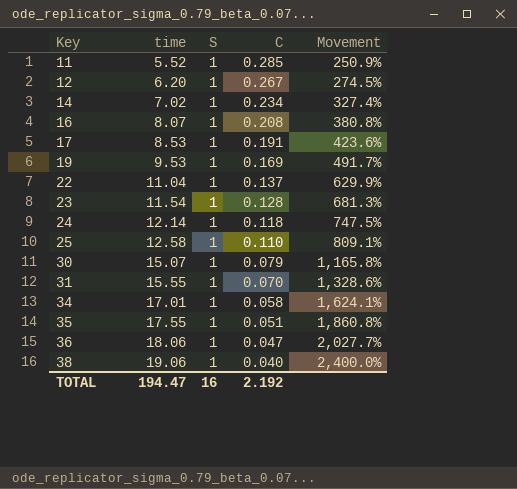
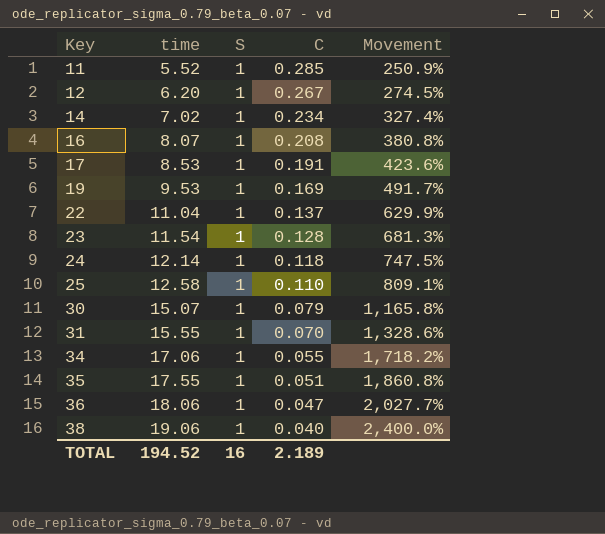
34 | time: 17.01 -> 17.06
34 | C: 0.058 -> 0.055
34 | Movement: 1,624.1% -> 1,718.2%
TOTAL | time: 194.47 -> 194.52
TOTAL | C: 2.192 -> 2.189

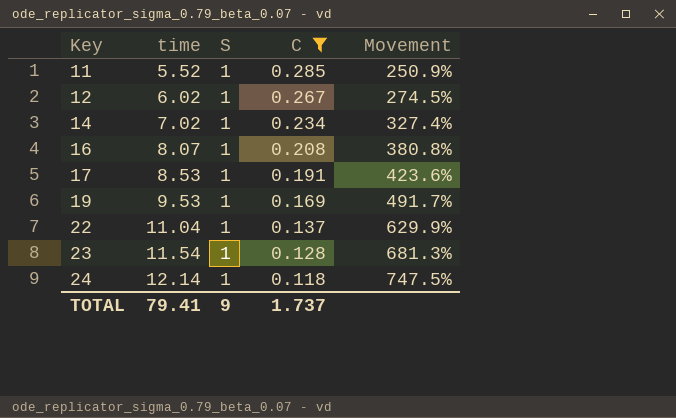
filter: none -> C >= 0.118
12 | time: 6.20 -> 6.02
TOTAL | time: 194.52 -> 79.41
TOTAL | S: 16 -> 9
TOTAL | C: 2.189 -> 1.737

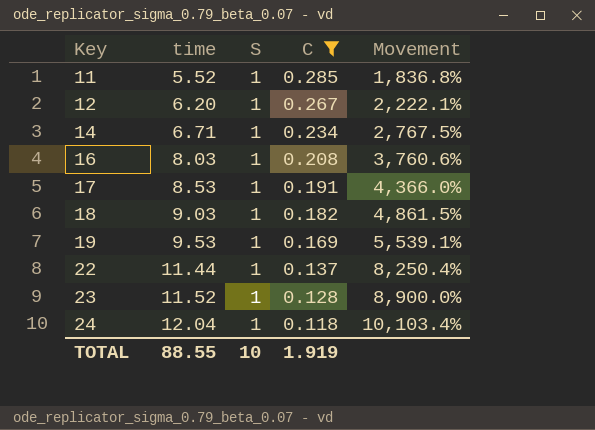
column Movement | formula: ([S] - [C]) / [C] -> ([time] - [C]) / [C]
12 | time: 6.02 -> 6.20
14 | time: 7.02 -> 6.71
16 | time: 8.07 -> 8.03
row 18: none -> 9.03 | 1 | 0.182 | 4,861.5%
22 | time: 11.04 -> 11.44
23 | time: 11.54 -> 11.52
24 | time: 12.14 -> 12.04
TOTAL | time: 79.41 -> 88.55
TOTAL | S: 9 -> 10
TOTAL | C: 1.737 -> 1.919

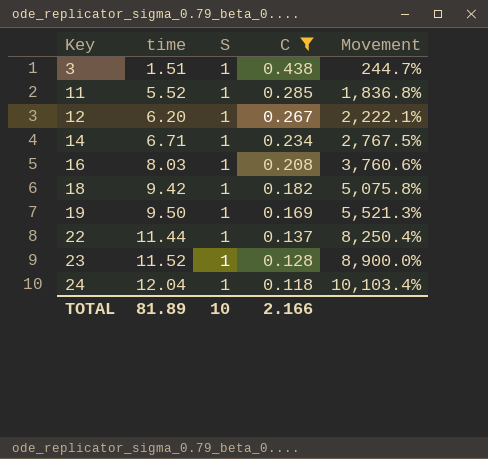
row 17: 8.53 | 1 | 0.191 | 4,366.0% -> none
row 3: none -> 1.51 | 1 | 0.438 | 244.7%
18 | time: 9.03 -> 9.42
18 | Movement: 4,861.5% -> 5,075.8%
19 | time: 9.53 -> 9.50
19 | Movement: 5,539.1% -> 5,521.3%
TOTAL | time: 88.55 -> 81.89
TOTAL | C: 1.919 -> 2.166

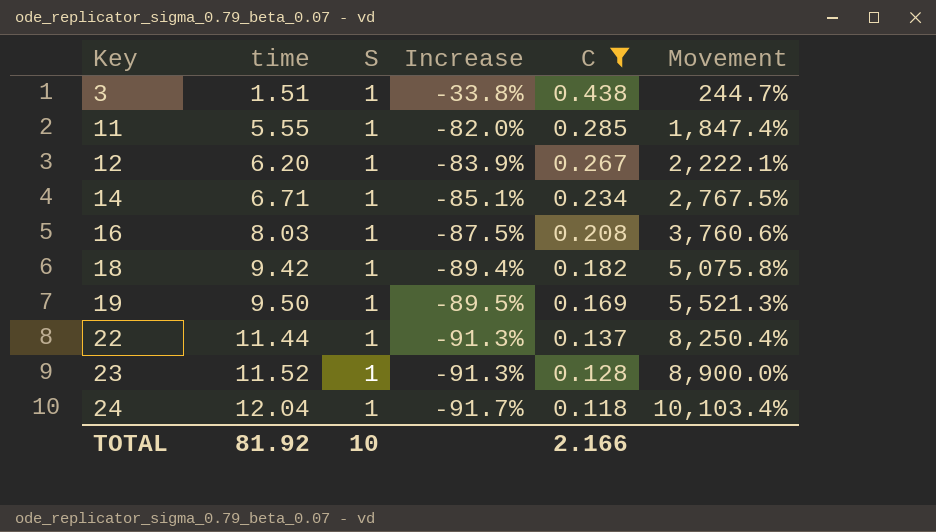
column Increase | formula: none -> ([S] - [time]) / [time]
11 | time: 5.52 -> 5.55
11 | Movement: 1,836.8% -> 1,847.4%
TOTAL | time: 81.89 -> 81.92

